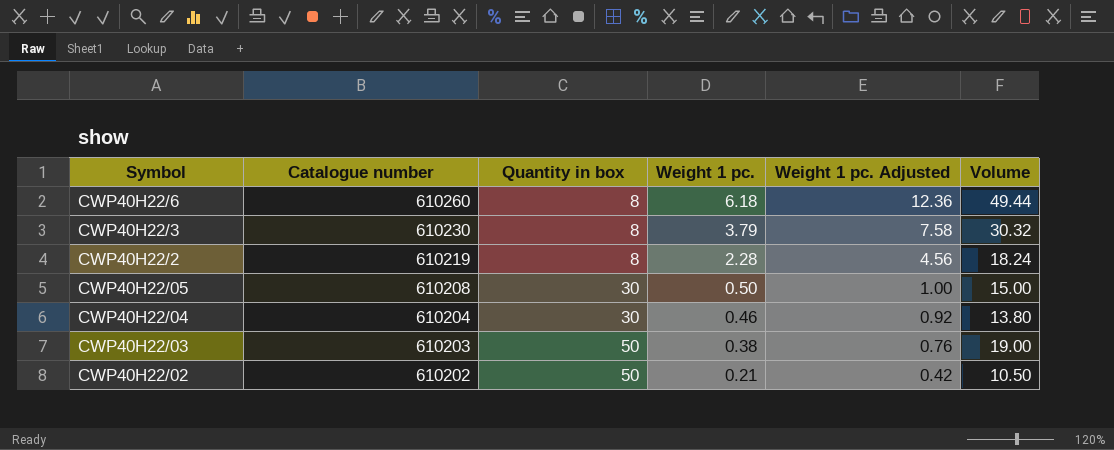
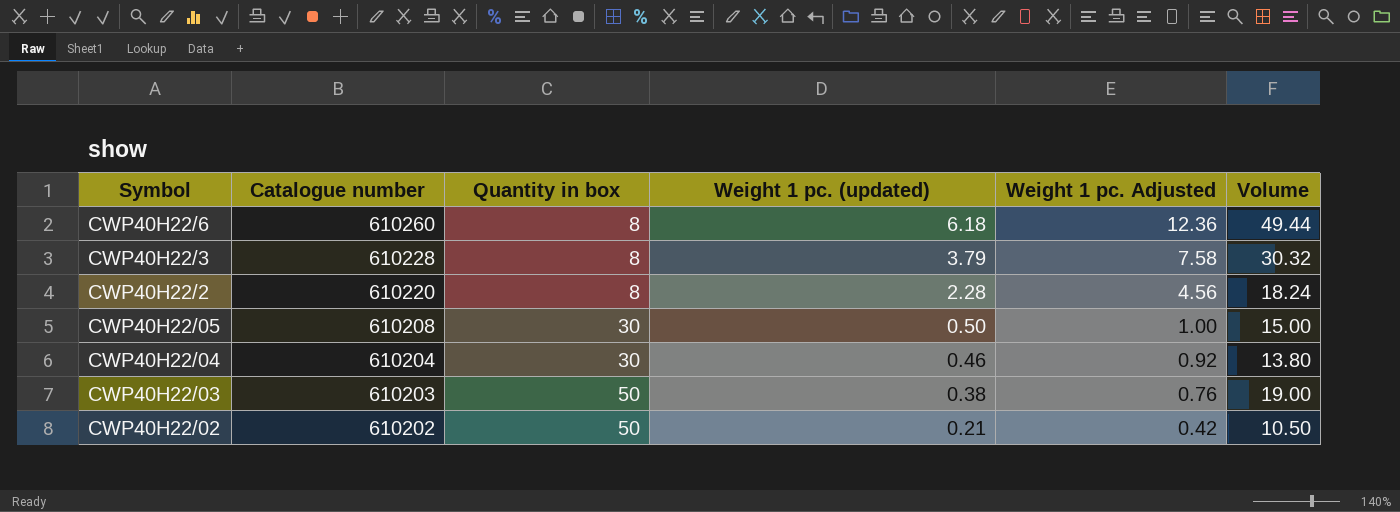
column name: Weight 1 pc. -> Weight 1 pc. (updated)
CWP40H22/3 | Catalogue number: 610230 -> 610228
CWP40H22/2 | Catalogue number: 610219 -> 610220

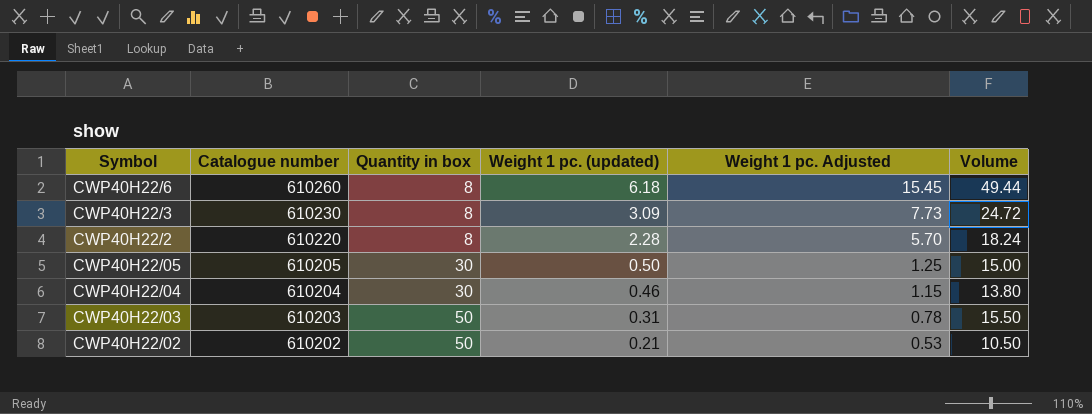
column Weight 1 pc. Adjusted | formula: [Weight 1 pc. (updated)] * 2 -> [Weight 1 pc. (updated)] * 2.5
CWP40H22/3 | Catalogue number: 610228 -> 610230
CWP40H22/3 | Weight 1 pc. (updated): 3.79 -> 3.09
CWP40H22/3 | Volume: 30.32 -> 24.72
CWP40H22/05 | Catalogue number: 610208 -> 610205
CWP40H22/03 | Weight 1 pc. (updated): 0.38 -> 0.31
CWP40H22/03 | Volume: 19.00 -> 15.50

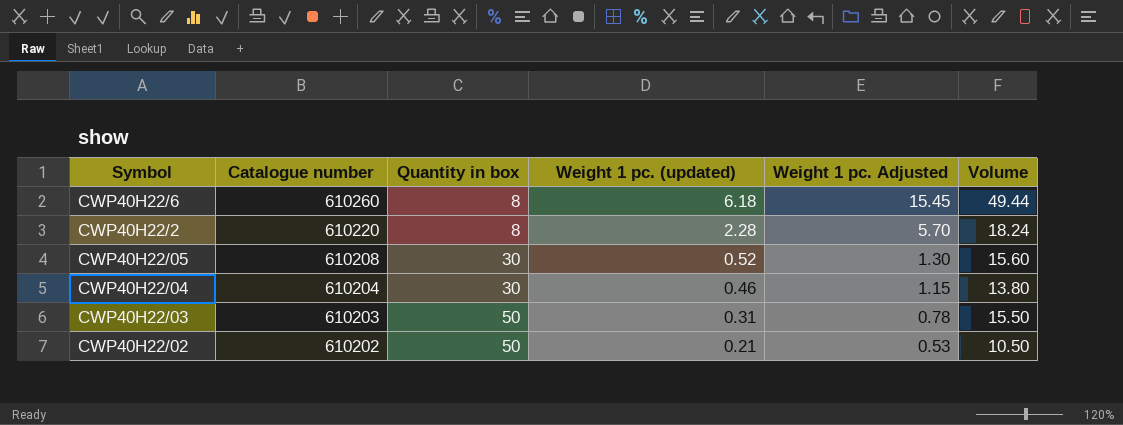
row CWP40H22/3: 610230 | 8 | 3.09 | 7.73 | 24.72 -> none
CWP40H22/05 | Catalogue number: 610205 -> 610208
CWP40H22/05 | Weight 1 pc. (updated): 0.50 -> 0.52
CWP40H22/05 | Weight 1 pc. Adjusted: 1.25 -> 1.30
CWP40H22/05 | Volume: 15.00 -> 15.60

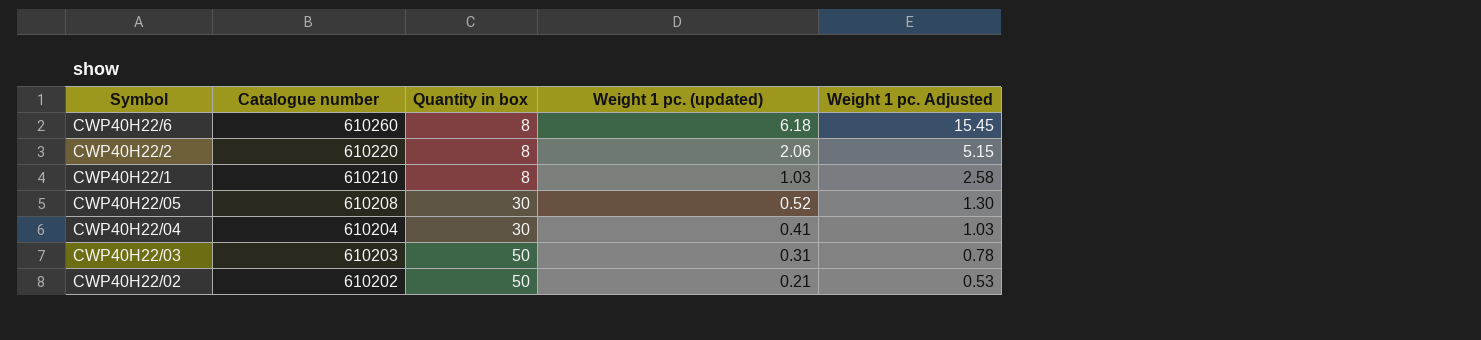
column Volume | formula: [Quantity in box] * [Weight 1 pc. (updated)] -> none
CWP40H22/2 | Weight 1 pc. (updated): 2.28 -> 2.06
CWP40H22/2 | Weight 1 pc. Adjusted: 5.70 -> 5.15
row CWP40H22/1: none -> 610210 | 8 | 1.03 | 2.58
CWP40H22/04 | Weight 1 pc. (updated): 0.46 -> 0.41
CWP40H22/04 | Weight 1 pc. Adjusted: 1.15 -> 1.03

